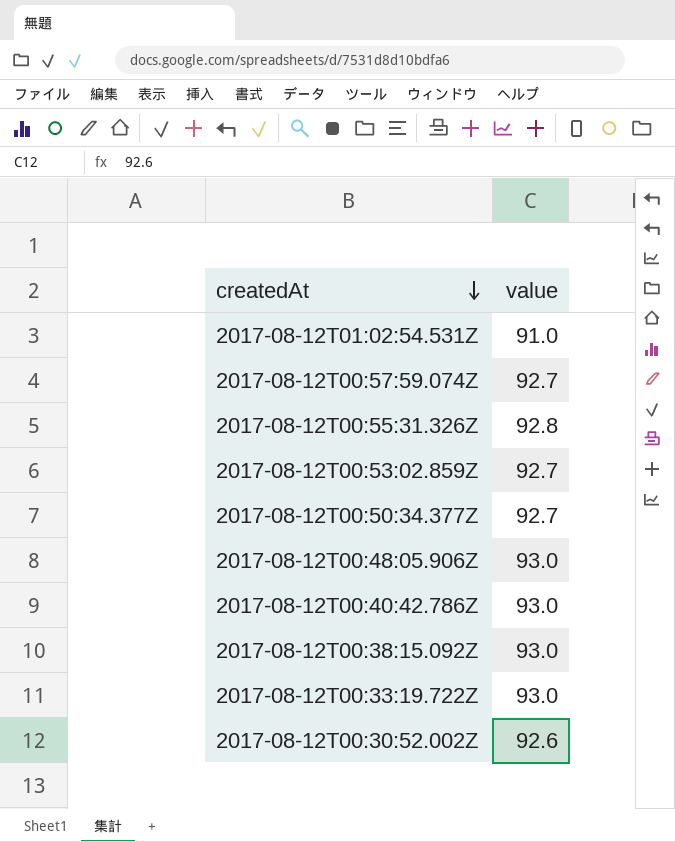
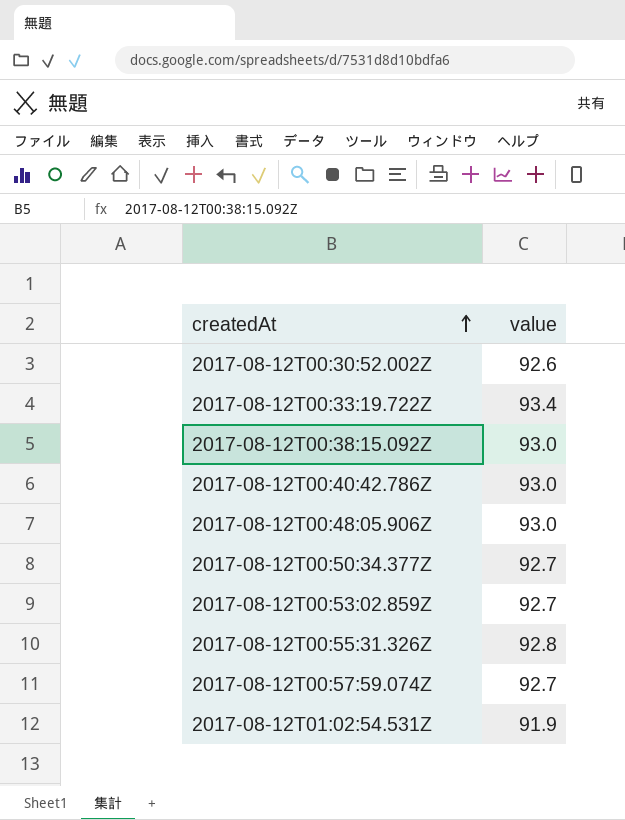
row order: createdAt descending -> createdAt ascending
2017-08-12T00:33:19.722Z | value: 93.0 -> 93.4
2017-08-12T01:02:54.531Z | value: 91.0 -> 91.9

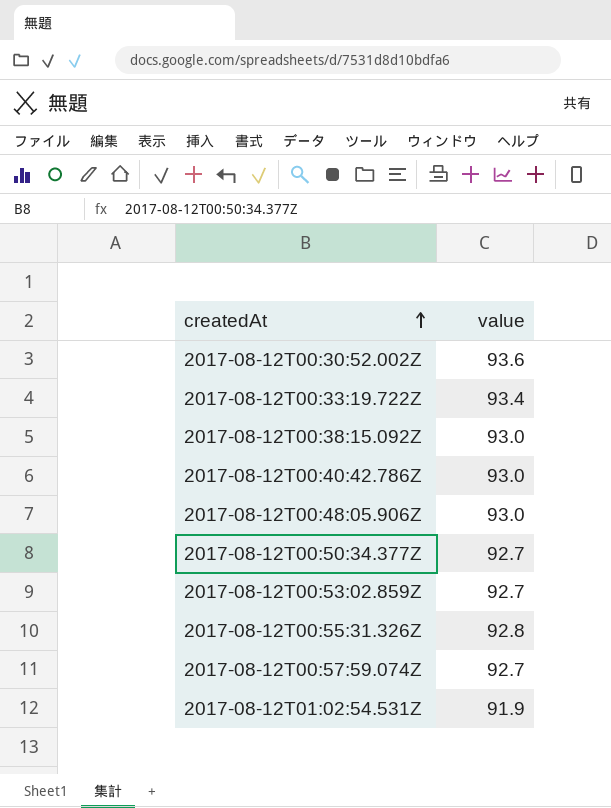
2017-08-12T00:30:52.002Z | value: 92.6 -> 93.6

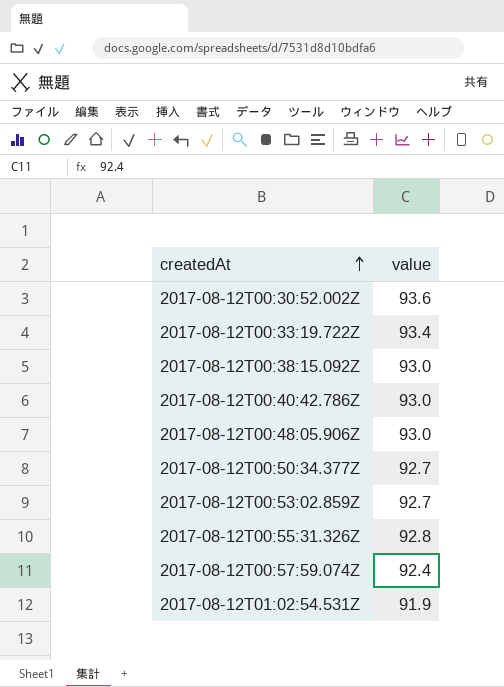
2017-08-12T00:57:59.074Z | value: 92.7 -> 92.4

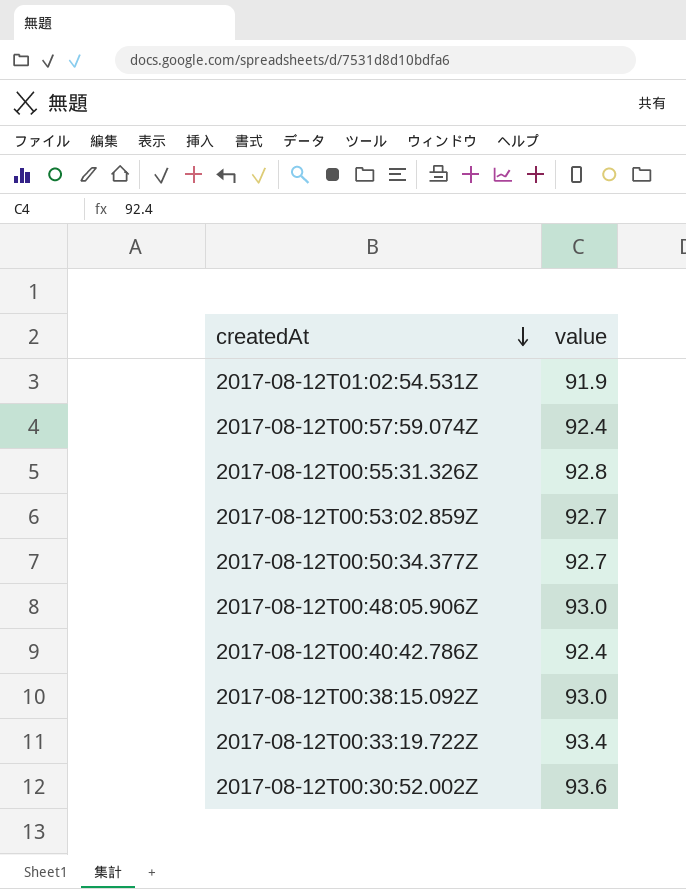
row order: createdAt ascending -> createdAt descending
2017-08-12T00:40:42.786Z | value: 93.0 -> 92.4

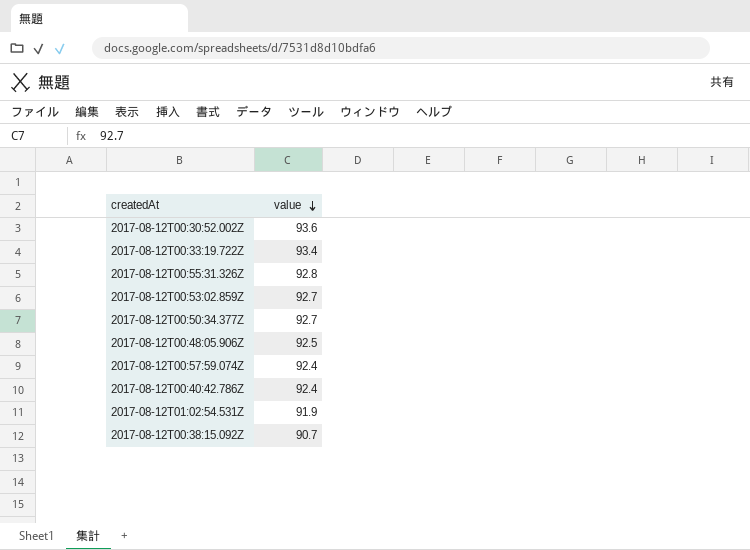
row order: createdAt descending -> value descending
2017-08-12T00:48:05.906Z | value: 93.0 -> 92.5
2017-08-12T00:38:15.092Z | value: 93.0 -> 90.7

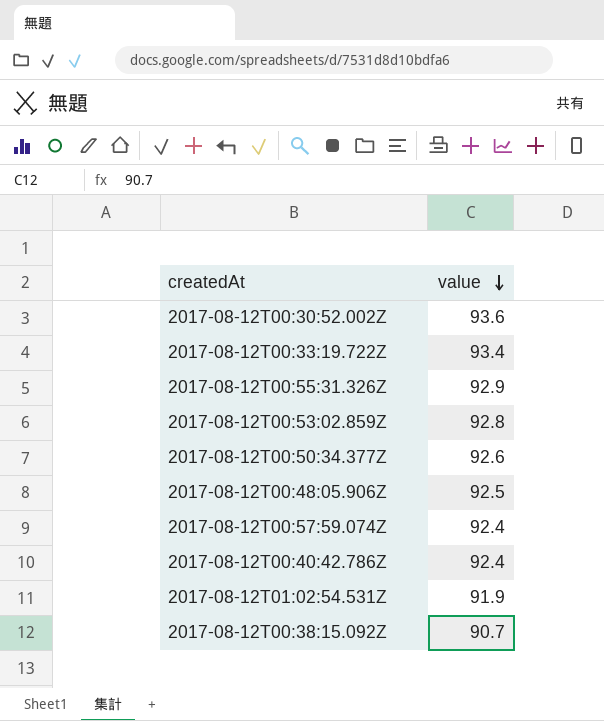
2017-08-12T00:55:31.326Z | value: 92.8 -> 92.9
2017-08-12T00:53:02.859Z | value: 92.7 -> 92.8
2017-08-12T00:50:34.377Z | value: 92.7 -> 92.6

